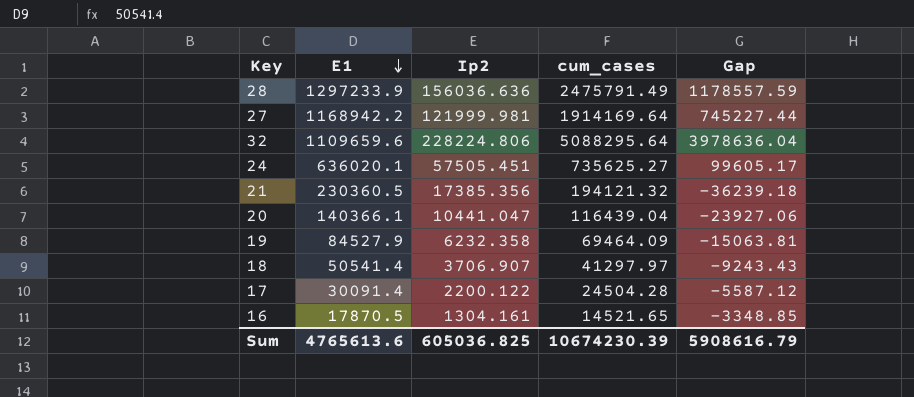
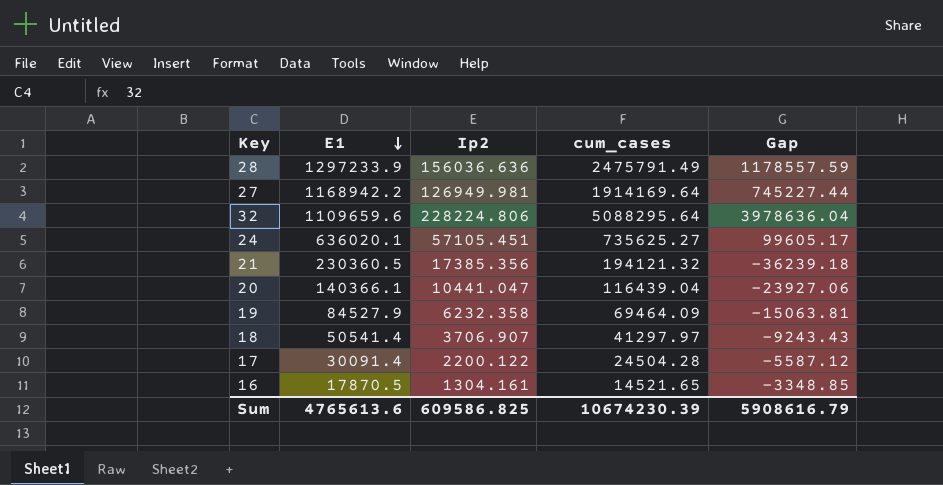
27 | Ip2: 121999.981 -> 126949.981
24 | Ip2: 57505.451 -> 57105.451
Sum | Ip2: 605036.825 -> 609586.825

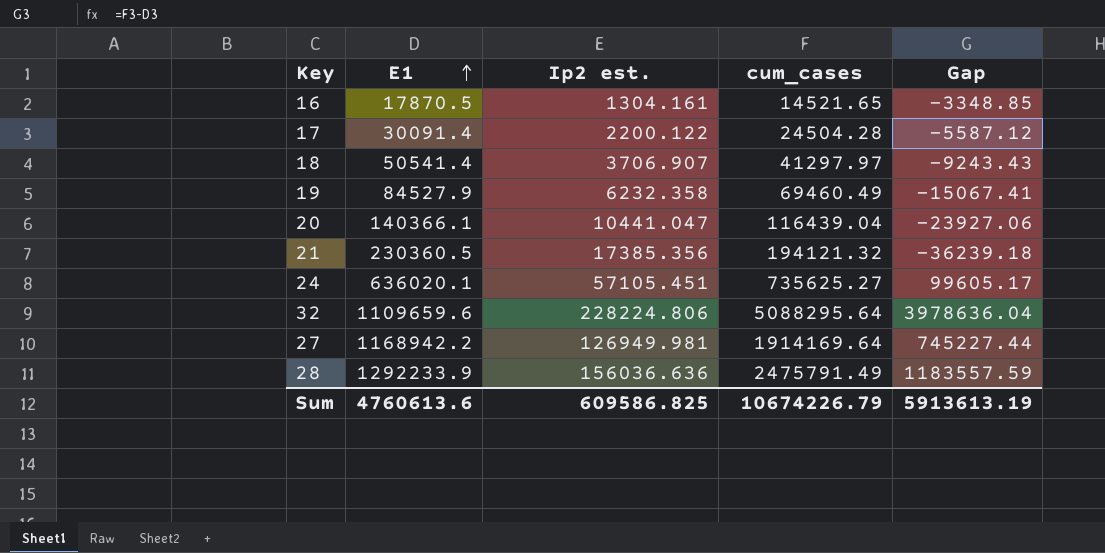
row order: E1 descending -> E1 ascending
column name: Ip2 -> Ip2 est.
19 | cum_cases: 69464.09 -> 69460.49
19 | Gap: -15063.81 -> -15067.41
28 | E1: 1297233.9 -> 1292233.9
28 | Gap: 1178557.59 -> 1183557.59
Sum | E1: 4765613.6 -> 4760613.6
Sum | cum_cases: 10674230.39 -> 10674226.79
Sum | Gap: 5908616.79 -> 5913613.19

